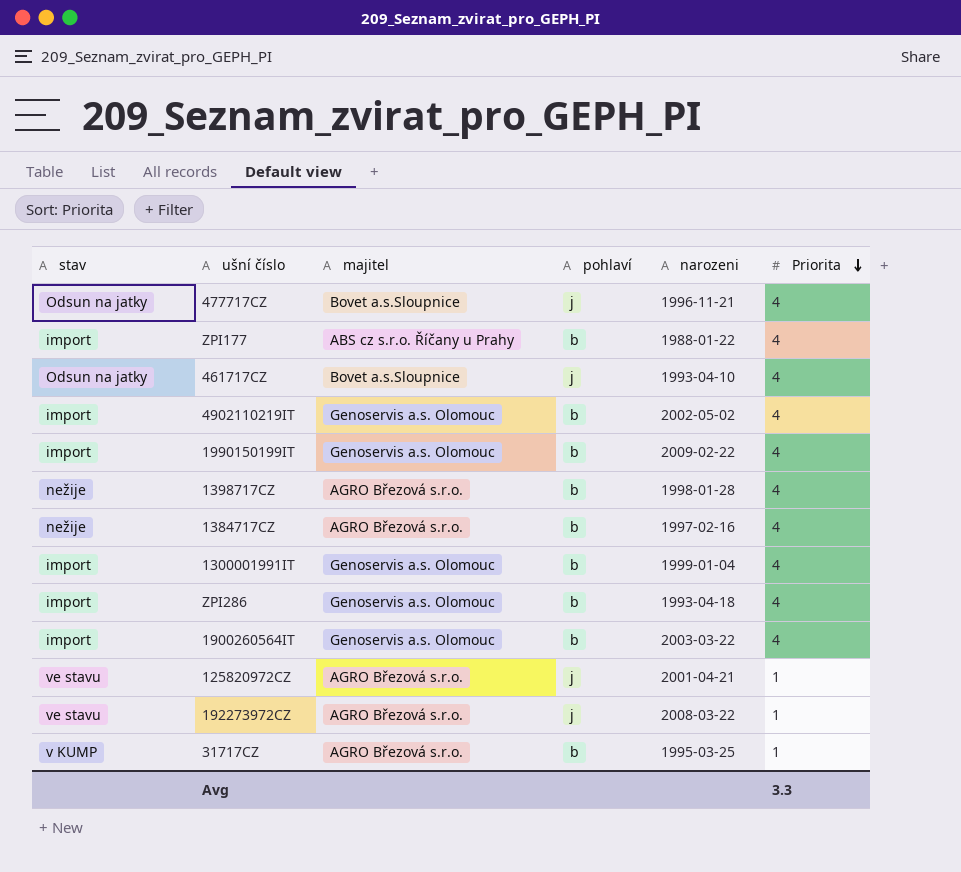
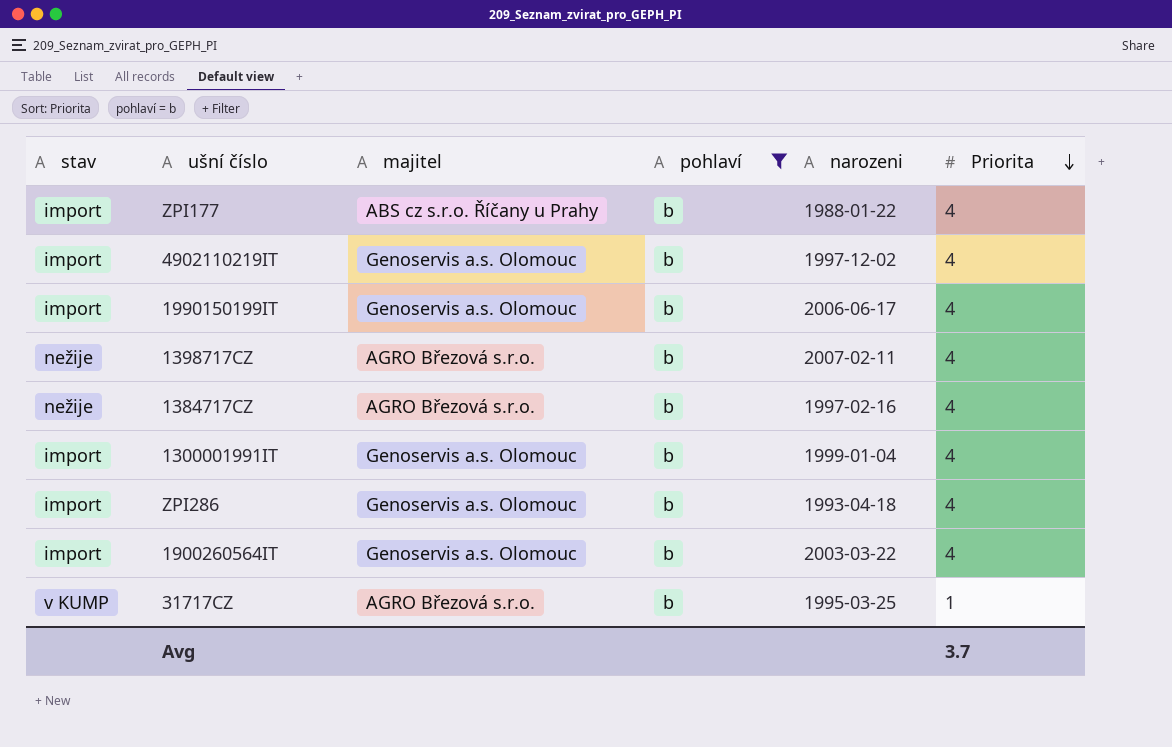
filter: none -> pohlaví = b
4902110219IT | narozeni: 2002-05-02 -> 1997-12-02
1990150199IT | narozeni: 2009-02-22 -> 2006-06-17
1398717CZ | narozeni: 1998-01-28 -> 2007-02-11
Avg | Priorita: 3.3 -> 3.7

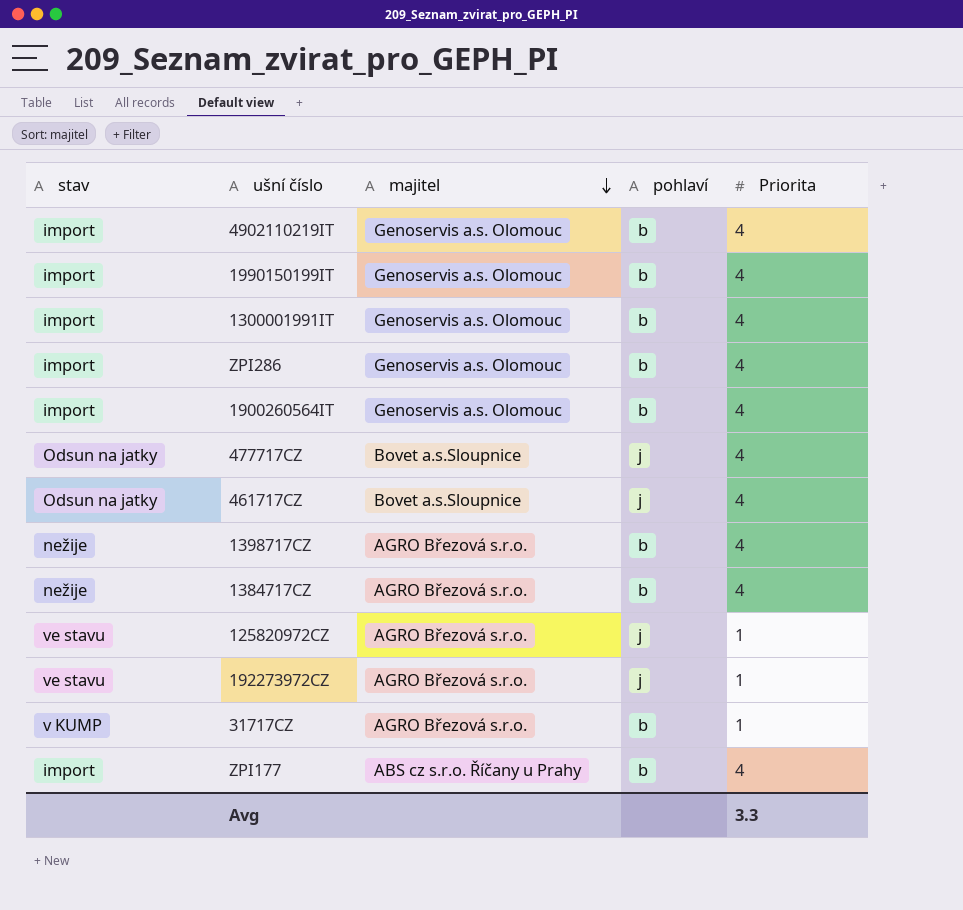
filter: pohlaví = b -> none
row order: Priorita descending -> majitel descending
column narozeni | position: 5 -> none
Avg | Priorita: 3.7 -> 3.3

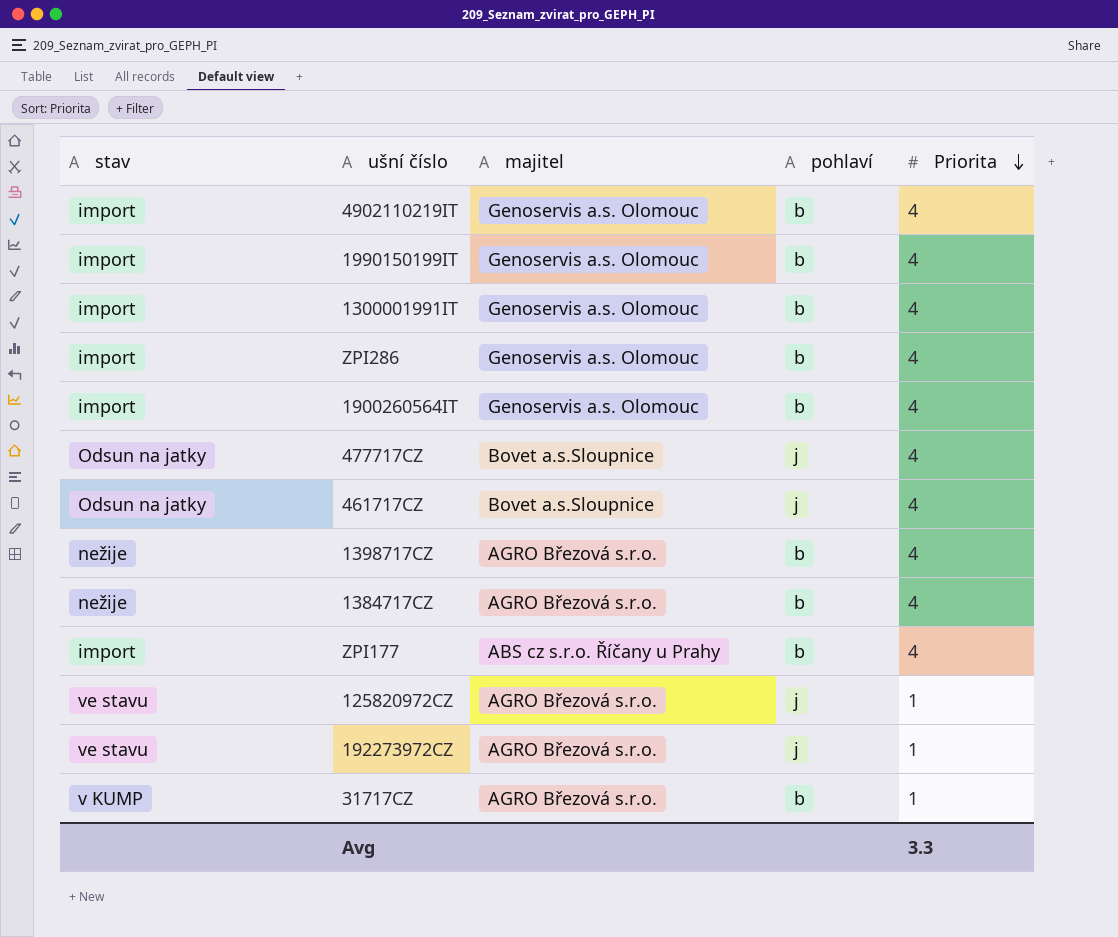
row order: majitel descending -> Priorita descending

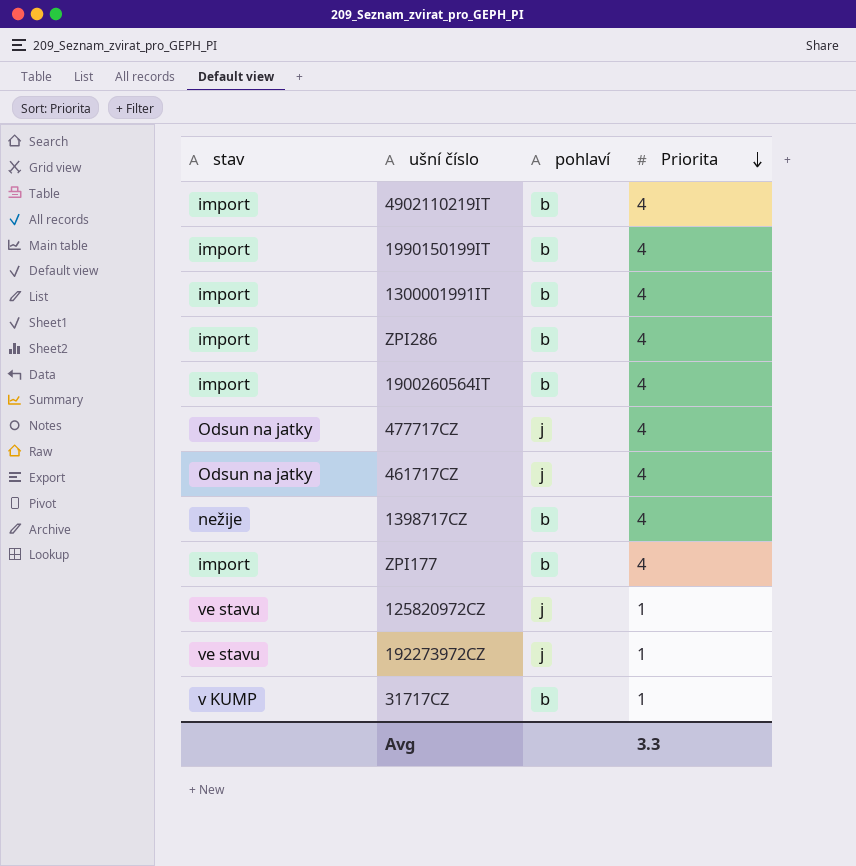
column majitel | position: 3 -> none
row 1384717CZ: nežije | AGRO Březová s.r.o. | b | 4 -> none

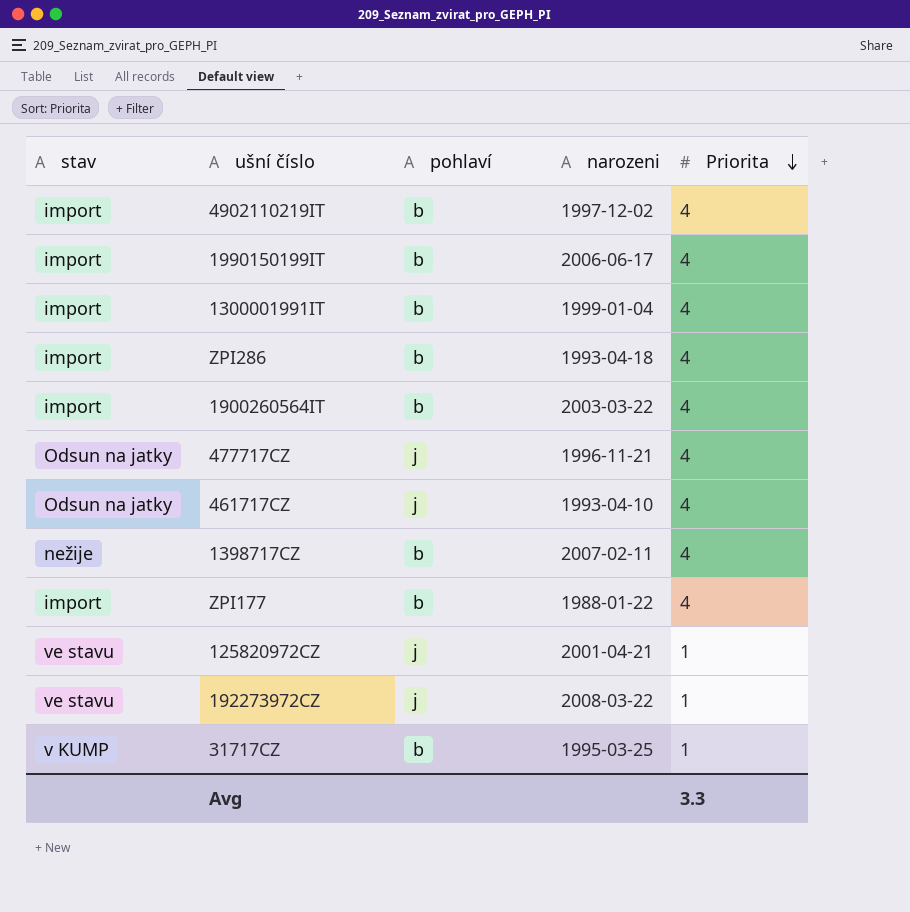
column narozeni | position: none -> 4

